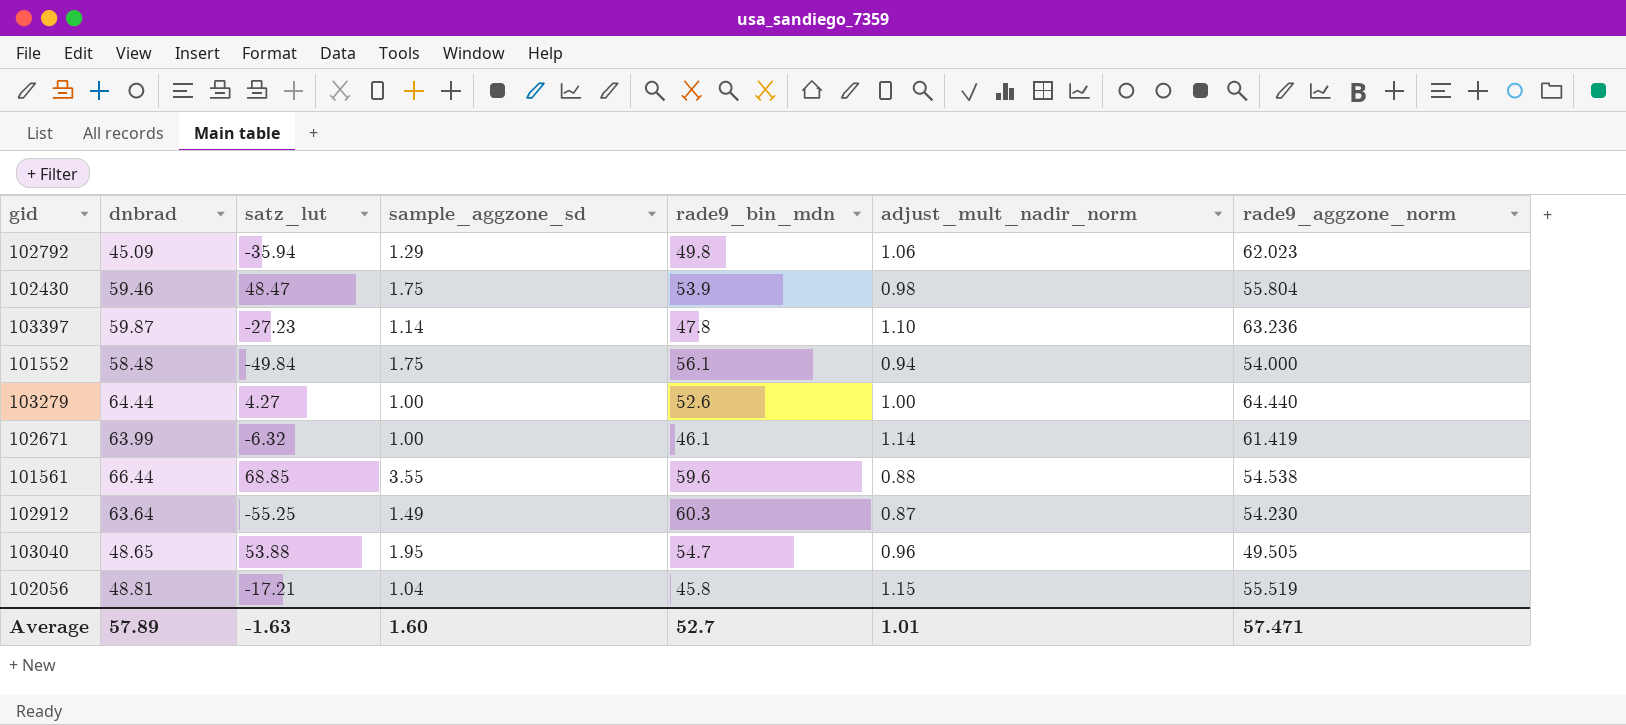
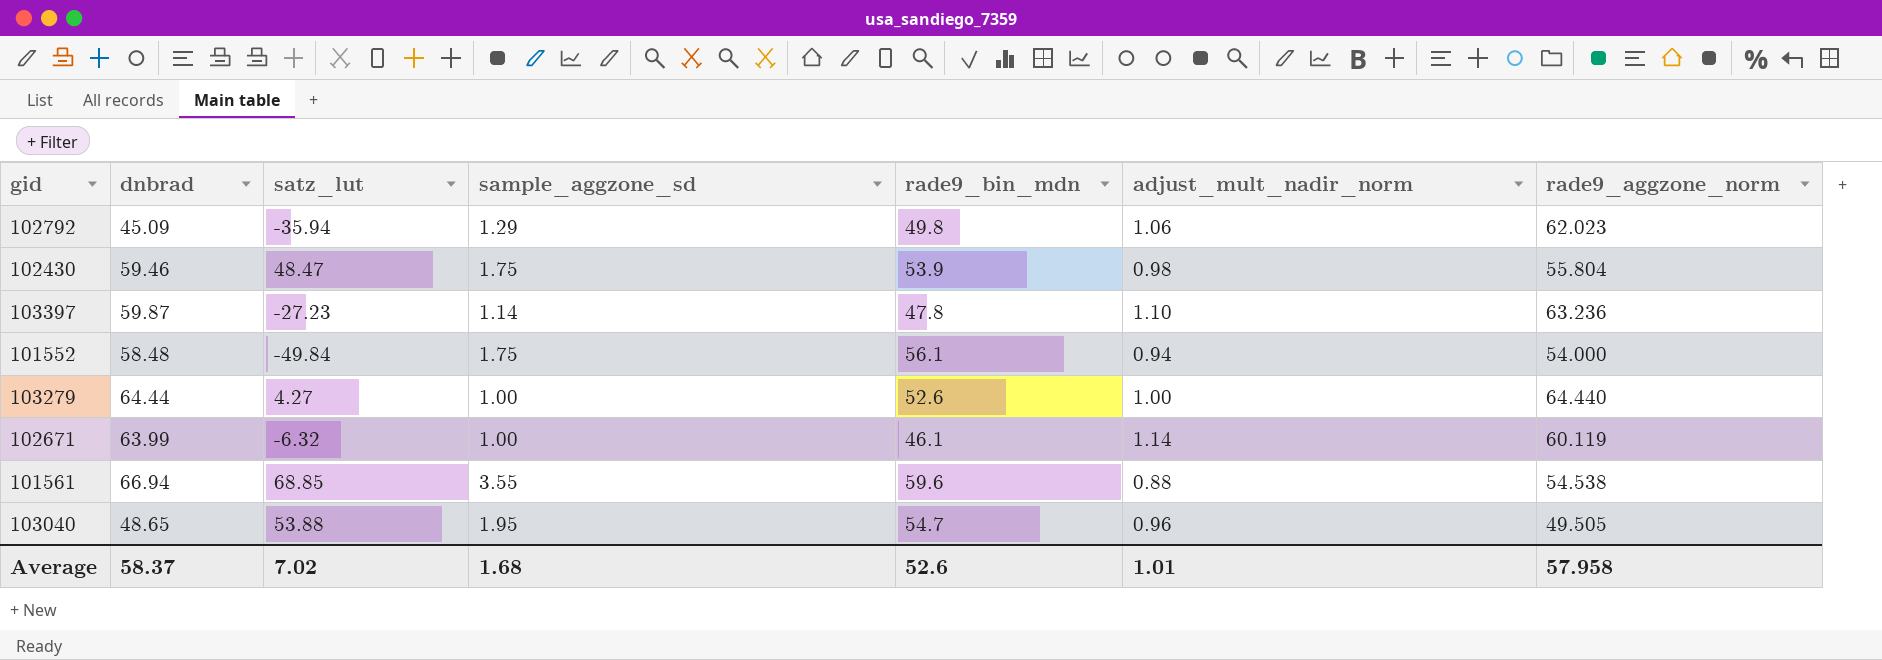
row 102912: 63.64 | -55.25 | 1.49 | 60.3 | 0.87 | 54.230 -> none
row 102056: 48.81 | -17.21 | 1.04 | 45.8 | 1.15 | 55.519 -> none
102671 | rade9_aggzone_norm: 61.419 -> 60.119
101561 | dnbrad: 66.44 -> 66.94
Average | dnbrad: 57.89 -> 58.37
Average | satz_lut: -1.63 -> 7.02
Average | sample_aggzone_sd: 1.60 -> 1.68
Average | rade9_bin_mdn: 52.7 -> 52.6
Average | rade9_aggzone_norm: 57.471 -> 57.958

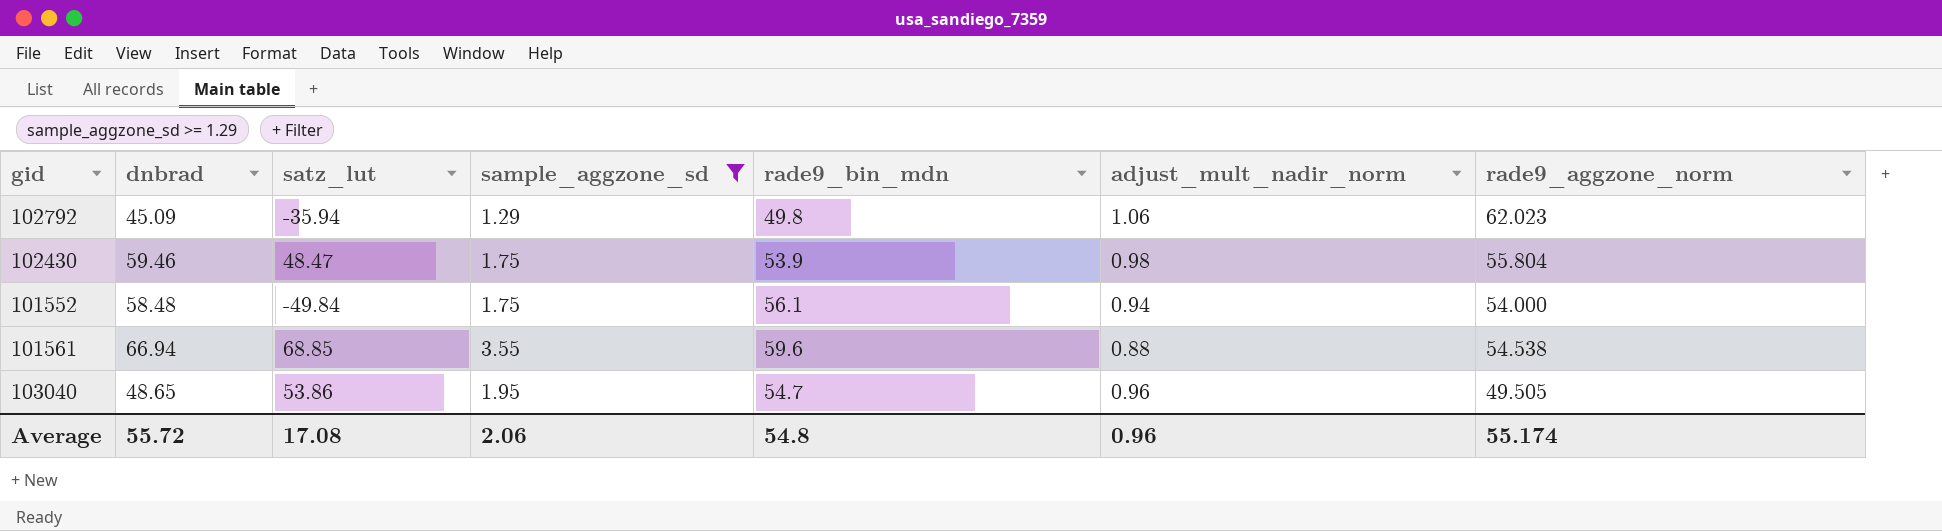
filter: none -> sample_aggzone_sd >= 1.29
103040 | satz_lut: 53.88 -> 53.86
Average | dnbrad: 58.37 -> 55.72
Average | satz_lut: 7.02 -> 17.08
Average | sample_aggzone_sd: 1.68 -> 2.06
Average | rade9_bin_mdn: 52.6 -> 54.8
Average | adjust_mult_nadir_norm: 1.01 -> 0.96
Average | rade9_aggzone_norm: 57.958 -> 55.174

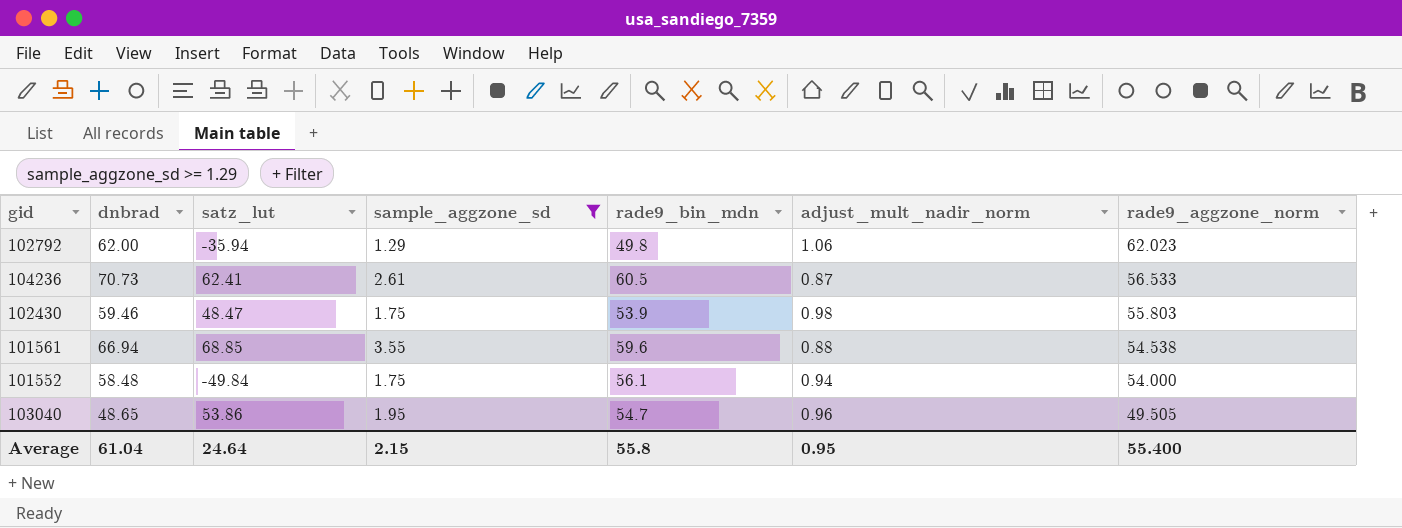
row order: none -> rade9_aggzone_norm descending
102792 | dnbrad: 45.09 -> 62.00
row 104236: none -> 70.73 | 62.41 | 2.61 | 60.5 | 0.87 | 56.533
102430 | rade9_aggzone_norm: 55.804 -> 55.803
Average | dnbrad: 55.72 -> 61.04
Average | satz_lut: 17.08 -> 24.64
Average | sample_aggzone_sd: 2.06 -> 2.15
Average | rade9_bin_mdn: 54.8 -> 55.8
Average | adjust_mult_nadir_norm: 0.96 -> 0.95
Average | rade9_aggzone_norm: 55.174 -> 55.400

